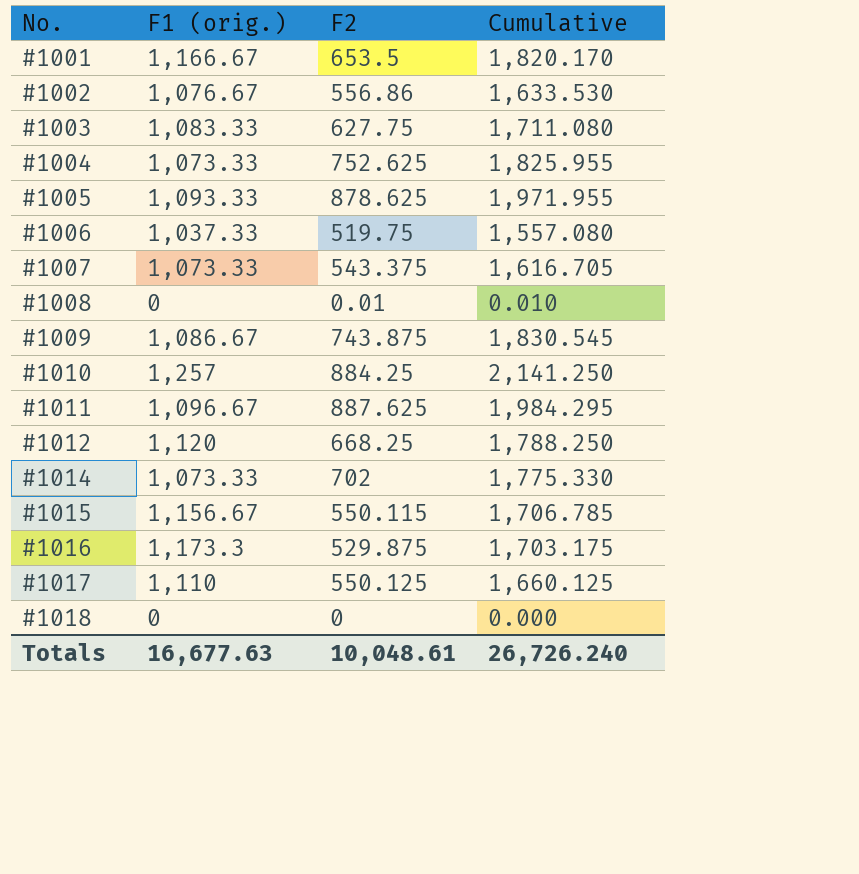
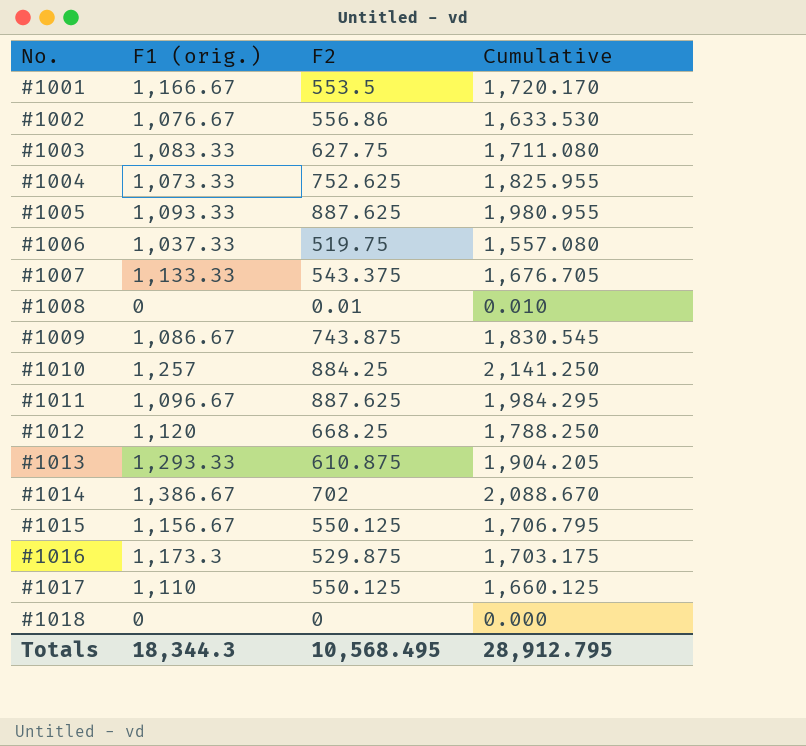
#1001 | F2: 653.5 -> 553.5
#1001 | Cumulative: 1,820.170 -> 1,720.170
#1005 | F2: 878.625 -> 887.625
#1005 | Cumulative: 1,971.955 -> 1,980.955
#1007 | F1 (orig.): 1,073.33 -> 1,133.33
#1007 | Cumulative: 1,616.705 -> 1,676.705
row #1013: none -> 1,293.33 | 610.875 | 1,904.205
#1014 | F1 (orig.): 1,073.33 -> 1,386.67
#1014 | Cumulative: 1,775.330 -> 2,088.670
#1015 | F2: 550.115 -> 550.125
#1015 | Cumulative: 1,706.785 -> 1,706.795
Totals | F1 (orig.): 16,677.63 -> 18,344.3
Totals | F2: 10,048.61 -> 10,568.495
Totals | Cumulative: 26,726.240 -> 28,912.795

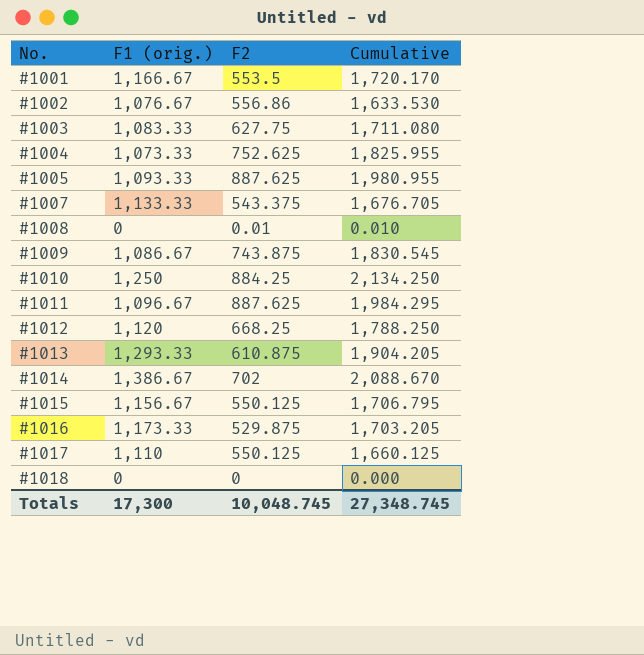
row #1006: 1,037.33 | 519.75 | 1,557.080 -> none
#1010 | F1 (orig.): 1,257 -> 1,250
#1010 | Cumulative: 2,141.250 -> 2,134.250
#1016 | F1 (orig.): 1,173.3 -> 1,173.33
#1016 | Cumulative: 1,703.175 -> 1,703.205
Totals | F1 (orig.): 18,344.3 -> 17,300
Totals | F2: 10,568.495 -> 10,048.745
Totals | Cumulative: 28,912.795 -> 27,348.745

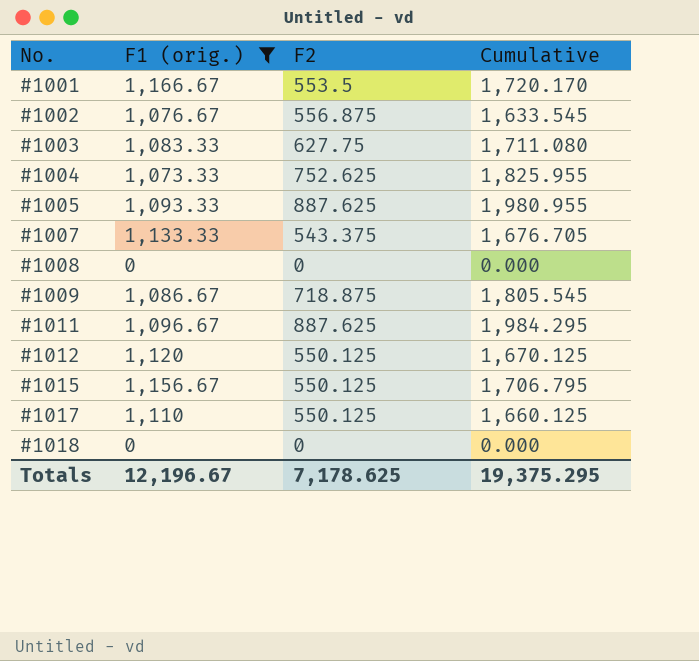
filter: none -> F1 (orig.) <= 1,166.67
#1002 | F2: 556.86 -> 556.875
#1002 | Cumulative: 1,633.530 -> 1,633.545
#1008 | F2: 0.01 -> 0
#1008 | Cumulative: 0.010 -> 0.000
#1009 | F2: 743.875 -> 718.875
#1009 | Cumulative: 1,830.545 -> 1,805.545
#1012 | F2: 668.25 -> 550.125
#1012 | Cumulative: 1,788.250 -> 1,670.125
Totals | F1 (orig.): 17,300 -> 12,196.67
Totals | F2: 10,048.745 -> 7,178.625
Totals | Cumulative: 27,348.745 -> 19,375.295

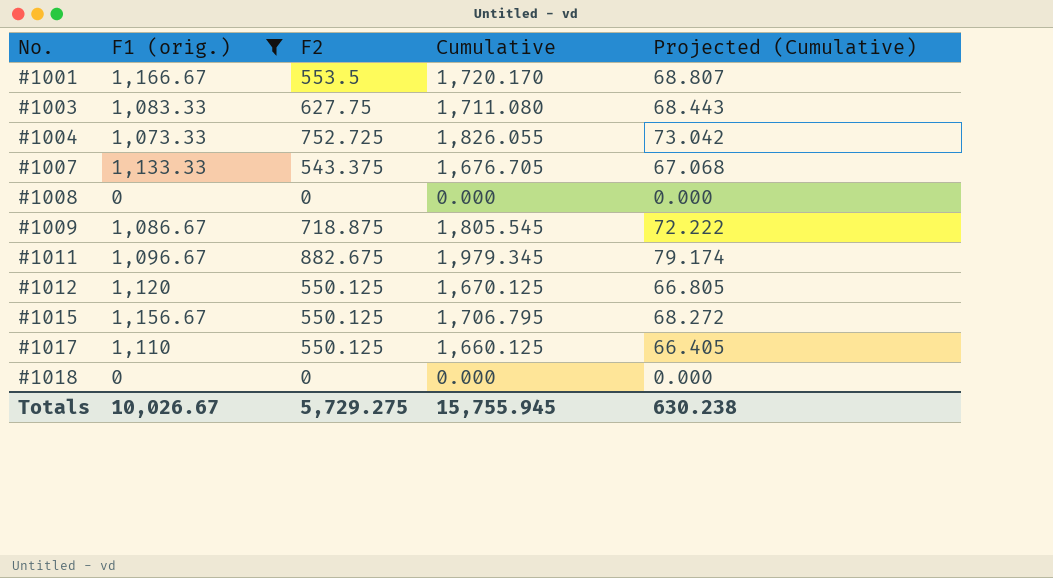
column Projected (Cumulative) | formula: none -> [Cumulative] * 0.04
row #1002: 1,076.67 | 556.875 | 1,633.545 -> none
row #1005: 1,093.33 | 887.625 | 1,980.955 -> none
#1004 | F2: 752.625 -> 752.725
#1004 | Cumulative: 1,825.955 -> 1,826.055
#1011 | F2: 887.625 -> 882.675
#1011 | Cumulative: 1,984.295 -> 1,979.345
Totals | F1 (orig.): 12,196.67 -> 10,026.67
Totals | F2: 7,178.625 -> 5,729.275
Totals | Cumulative: 19,375.295 -> 15,755.945

